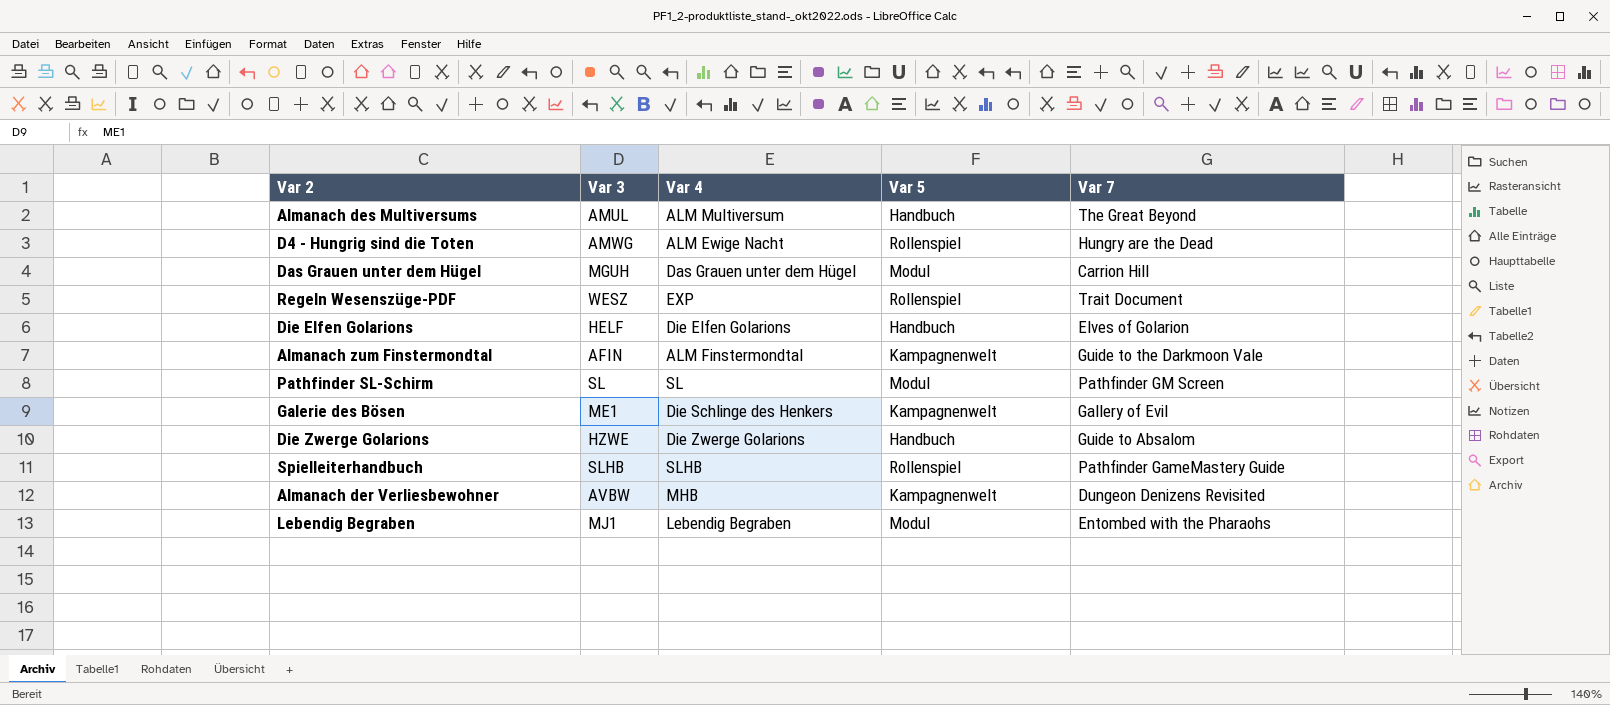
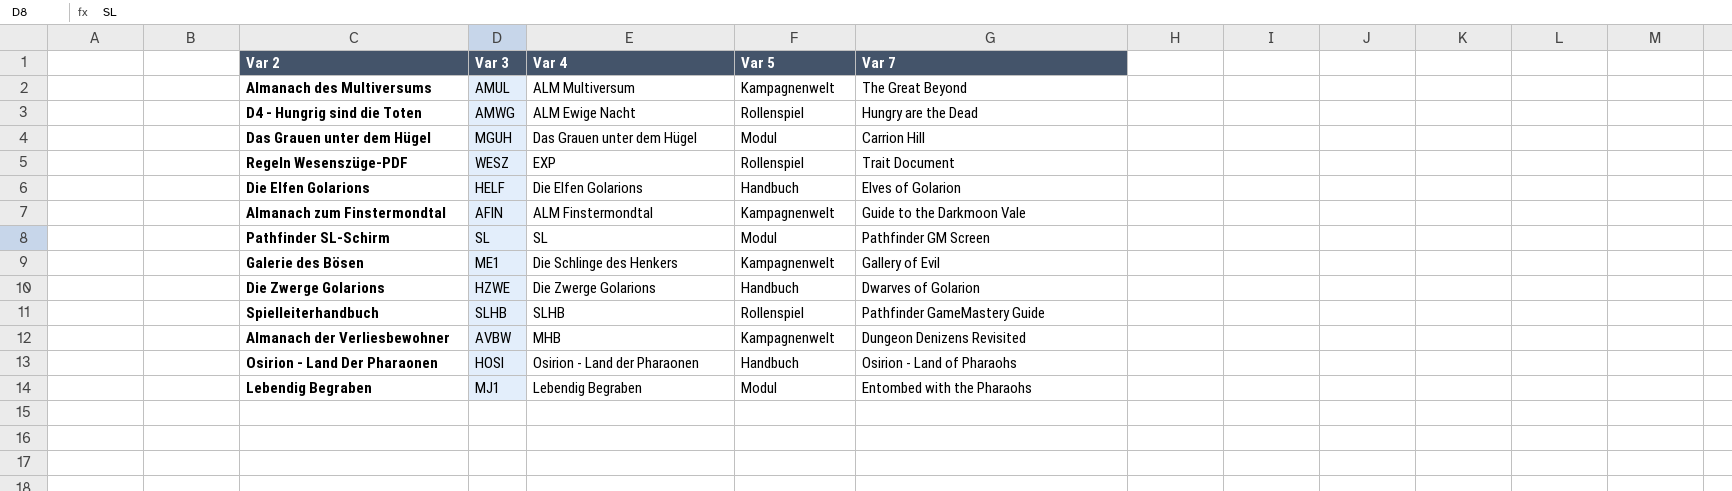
Almanach des Multiversums | Var 5: Handbuch -> Kampagnenwelt
Die Zwerge Golarions | Var 7: Guide to Absalom -> Dwarves of Golarion
row Osirion - Land Der Pharaonen: none -> HOSI | Osirion - Land der Pharaonen | Handbuch | Osirion - Land of Pharaohs

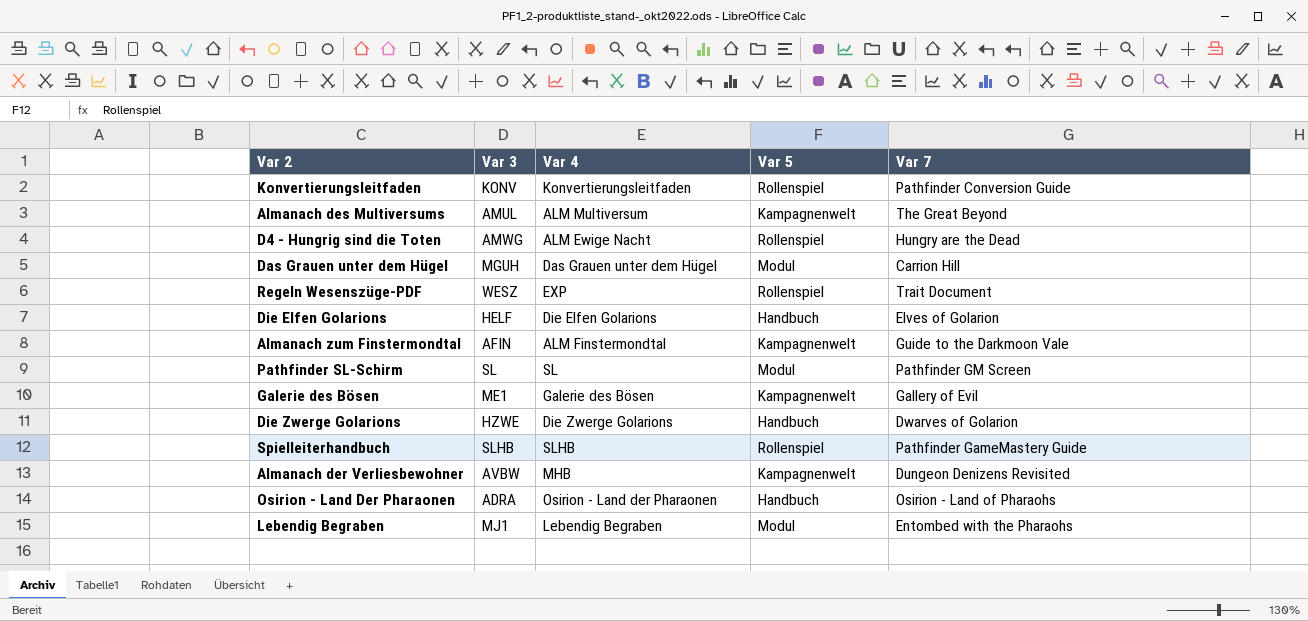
row Konvertierungsleitfaden: none -> KONV | Konvertierungsleitfaden | Rollenspiel | Pathfinder Conversion Guide
Galerie des Bösen | Var 4: Die Schlinge des Henkers -> Galerie des Bösen
Osirion - Land Der Pharaonen | Var 3: HOSI -> ADRA

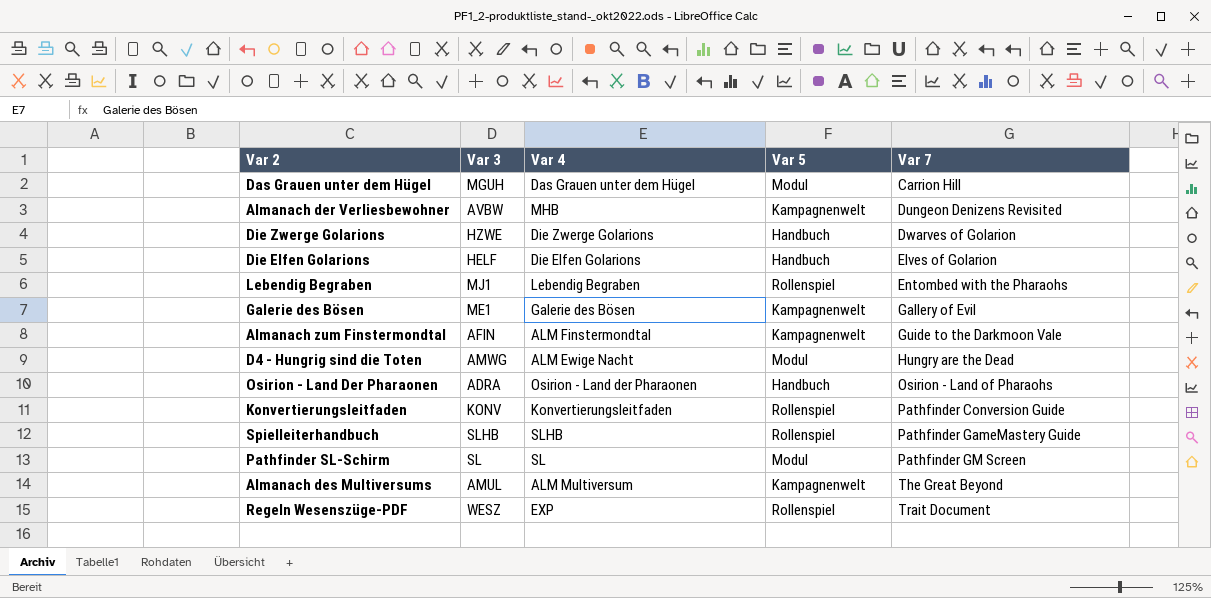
row order: none -> Var 7 ascending
Lebendig Begraben | Var 5: Modul -> Rollenspiel
D4 - Hungrig sind die Toten | Var 5: Rollenspiel -> Modul

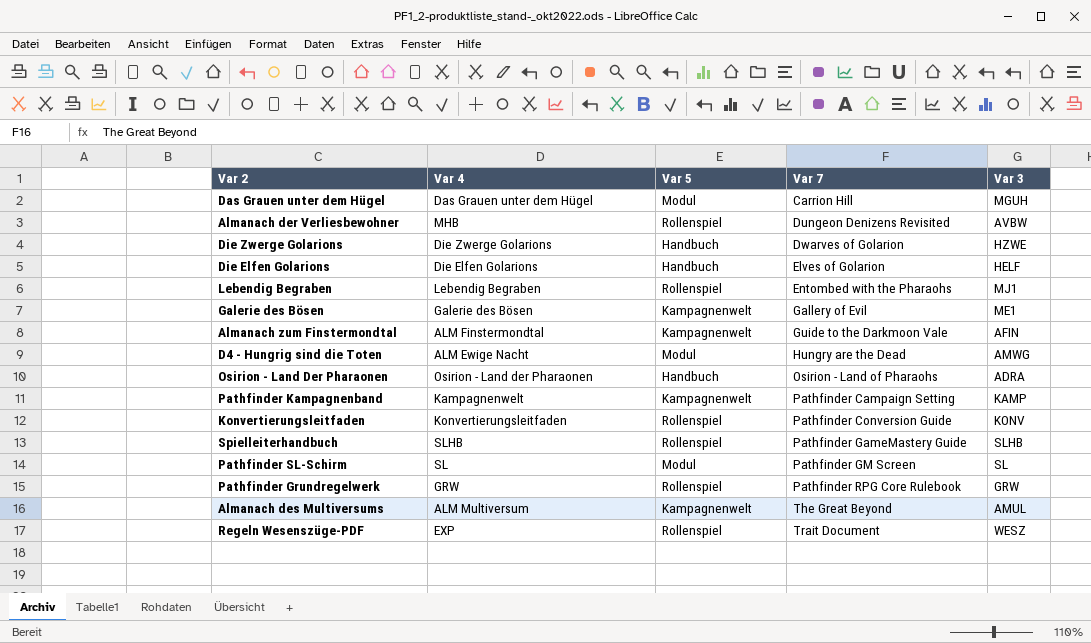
column Var 3 | position: 2 -> 5
Almanach der Verliesbewohner | Var 5: Kampagnenwelt -> Rollenspiel
row Pathfinder Kampagnenband: none -> Kampagnenwelt | Kampagnenwelt | Pathfinder Campaign Setting | KAMP
row Pathfinder Grundregelwerk: none -> GRW | Rollenspiel | Pathfinder RPG Core Rulebook | GRW

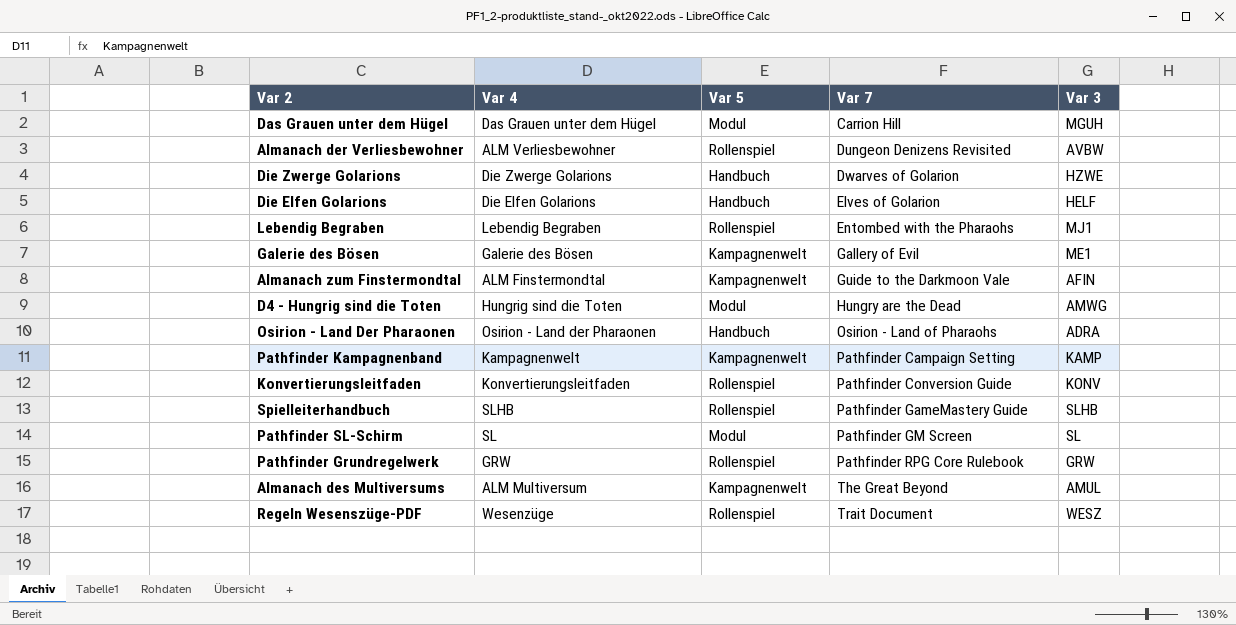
Almanach der Verliesbewohner | Var 4: MHB -> ALM Verliesbewohner
D4 - Hungrig sind die Toten | Var 4: ALM Ewige Nacht -> Hungrig sind die Toten
Regeln Wesenszüge-PDF | Var 4: EXP -> Wesenzüge

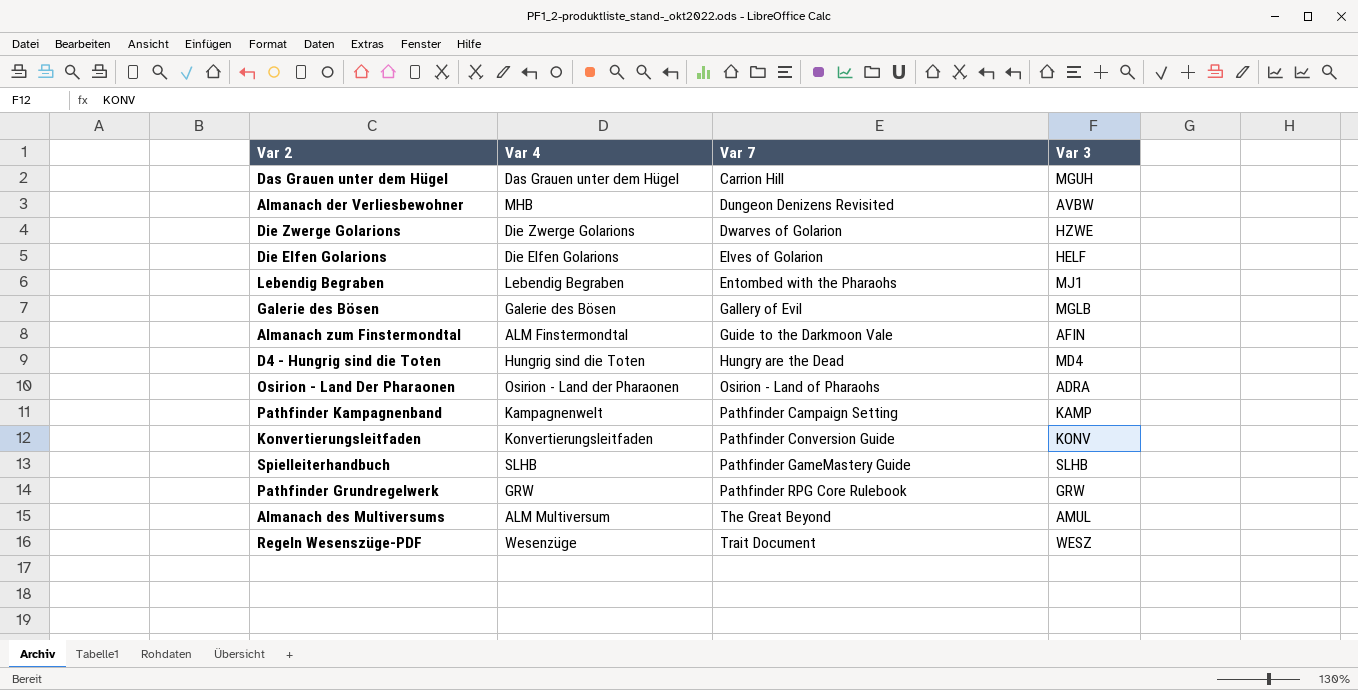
column Var 5 | position: 3 -> none
row Pathfinder SL-Schirm: SL | Modul | Pathfinder GM Screen | SL -> none
Almanach der Verliesbewohner | Var 4: ALM Verliesbewohner -> MHB
Galerie des Bösen | Var 3: ME1 -> MGLB
D4 - Hungrig sind die Toten | Var 3: AMWG -> MD4

